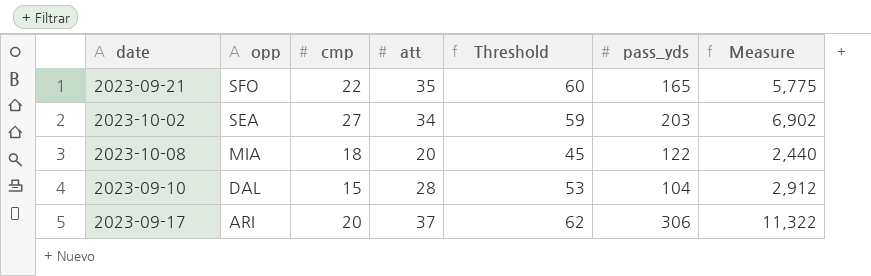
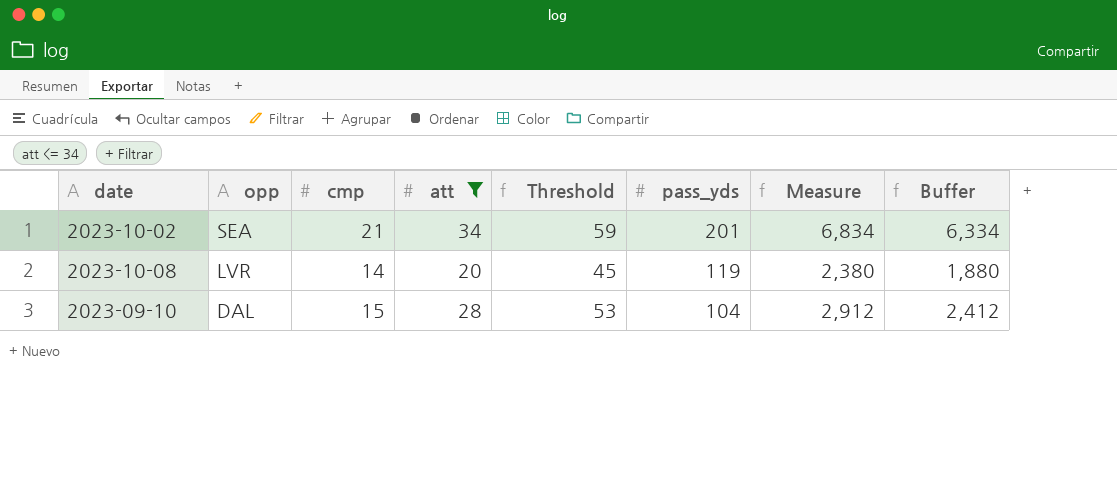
filter: none -> att <= 34
column Buffer | formula: none -> [Measure] - 500
2023-10-02 | cmp: 27 -> 21
2023-10-02 | pass_yds: 203 -> 201
2023-10-02 | Measure: 6,902 -> 6,834
2023-10-08 | opp: MIA -> LVR
2023-10-08 | cmp: 18 -> 14
2023-10-08 | pass_yds: 122 -> 119
2023-10-08 | Measure: 2,440 -> 2,380

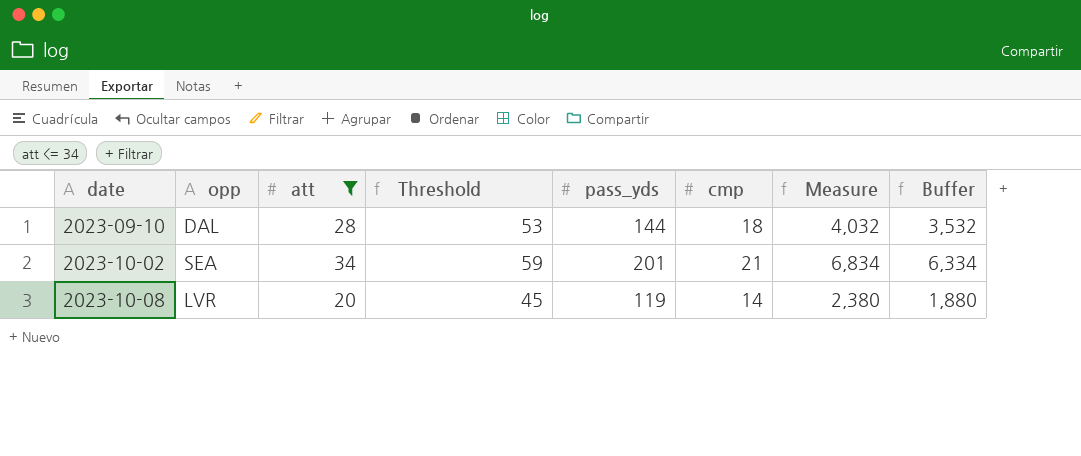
row order: opp descending -> date ascending
column cmp | position: 3 -> 6
2023-09-10 | pass_yds: 104 -> 144
2023-09-10 | cmp: 15 -> 18
2023-09-10 | Measure: 2,912 -> 4,032
2023-09-10 | Buffer: 2,412 -> 3,532

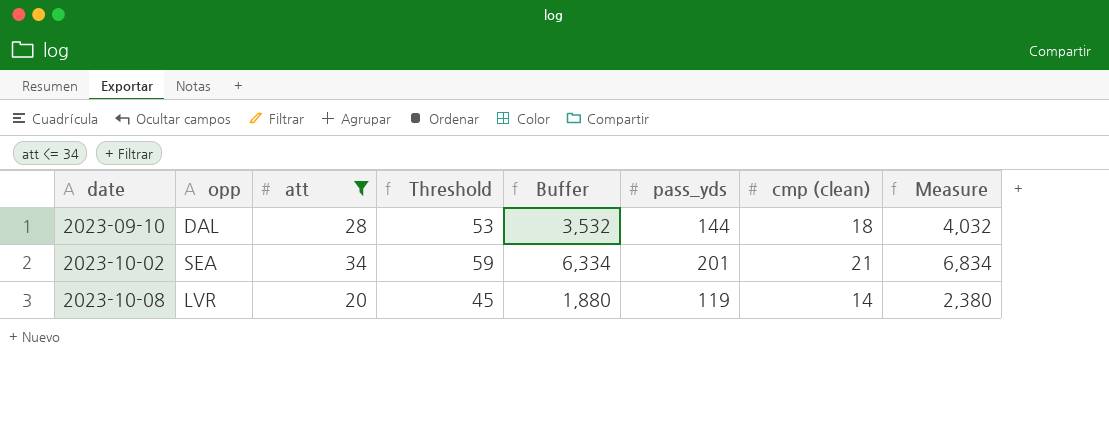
column Buffer | position: 8 -> 5
column name: cmp -> cmp (clean)

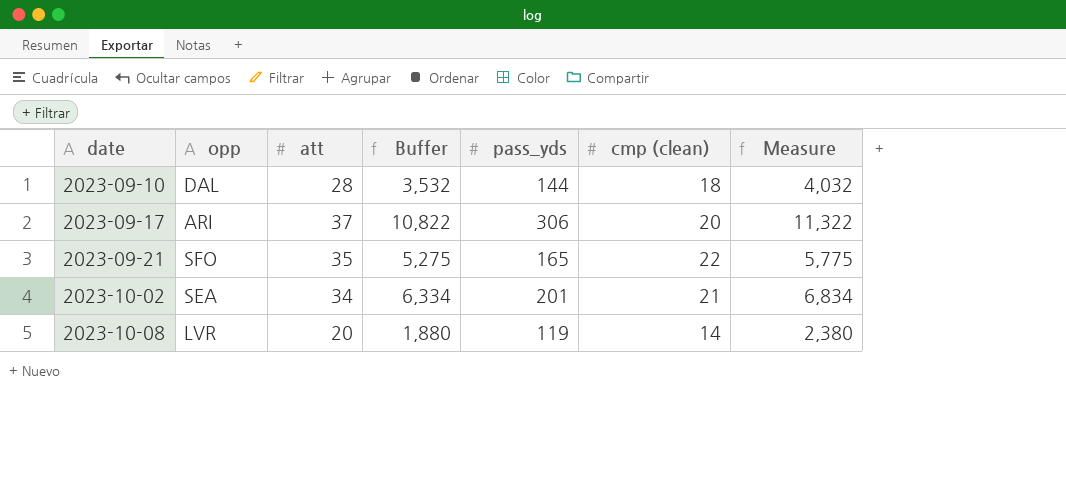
filter: att <= 34 -> none
column Threshold | formula: [att] + 25 -> none

